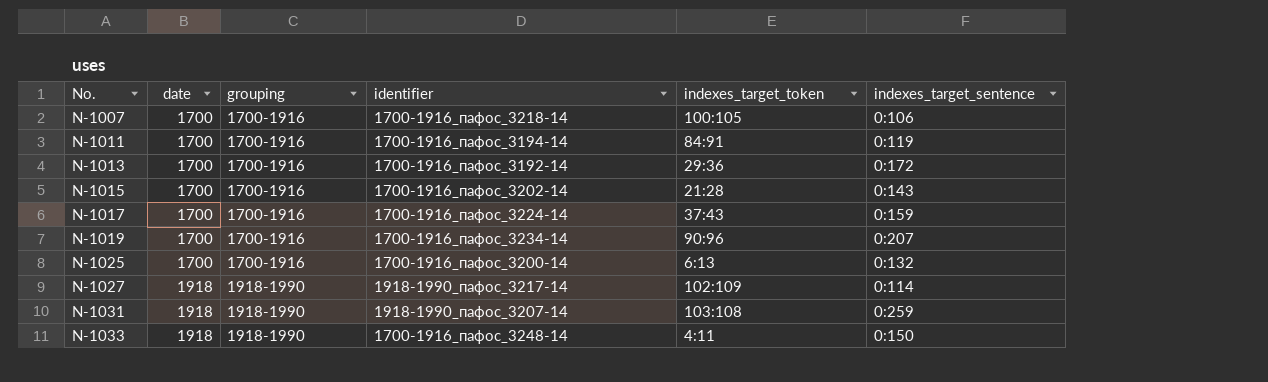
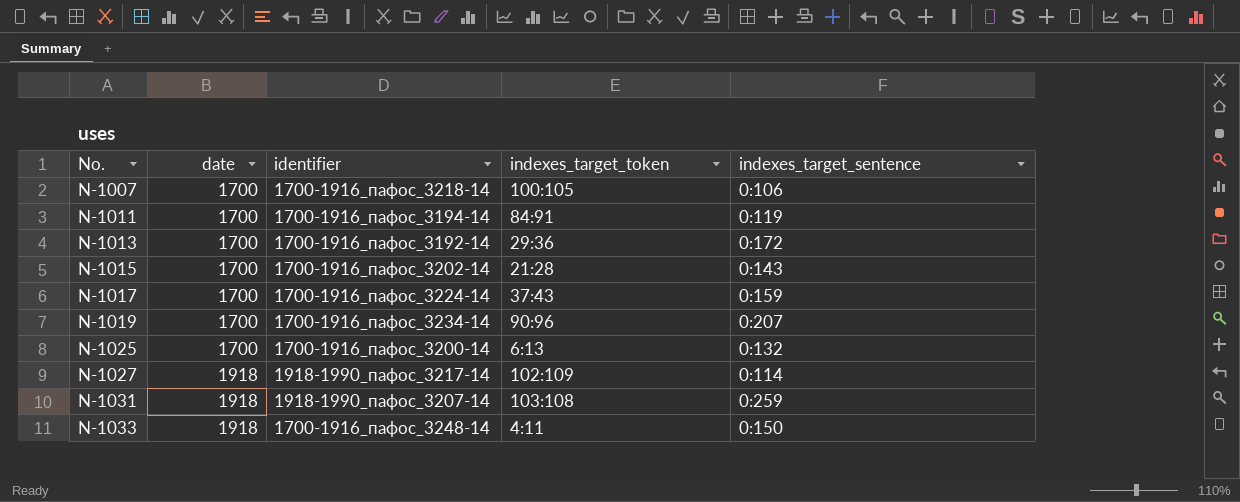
column grouping | position: 3 -> none

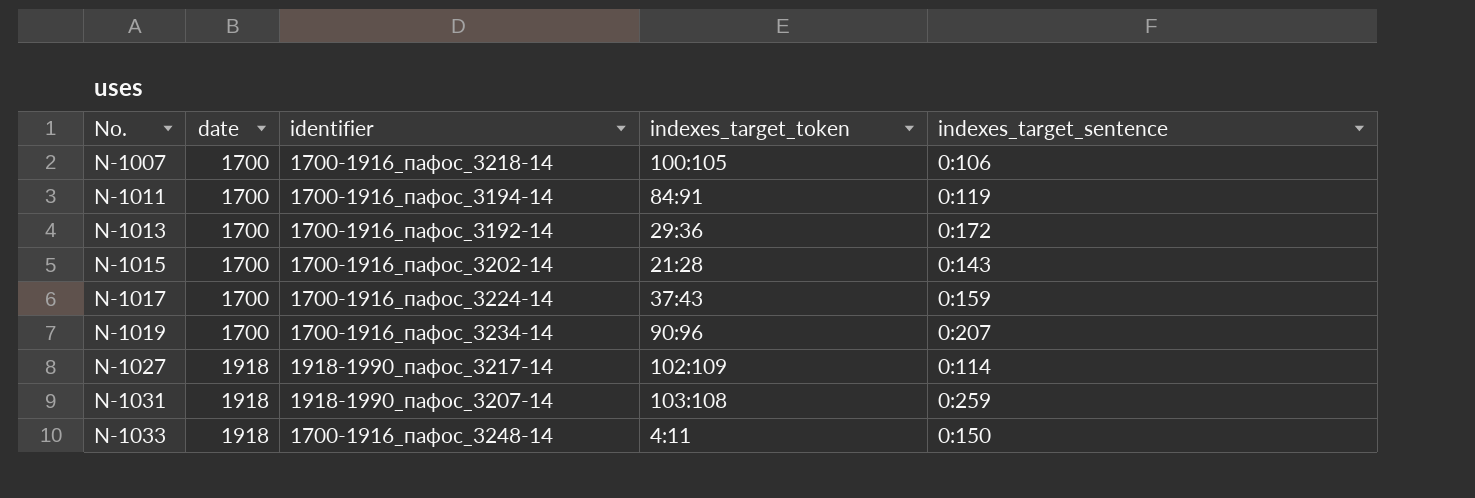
row N-1025: 1700 | 1700-1916_пафос_3200-14 | 6:13 | 0:132 -> none

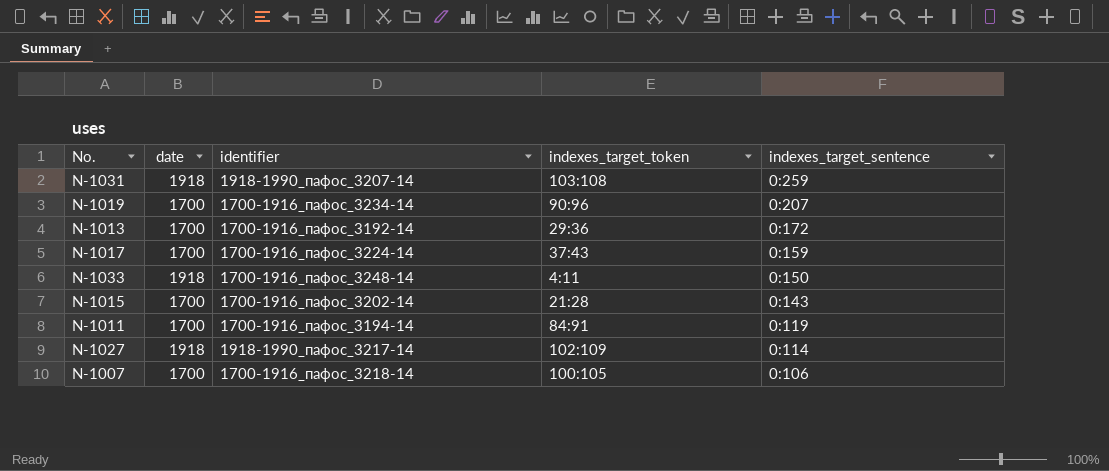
row order: No. ascending -> indexes_target_sentence descending

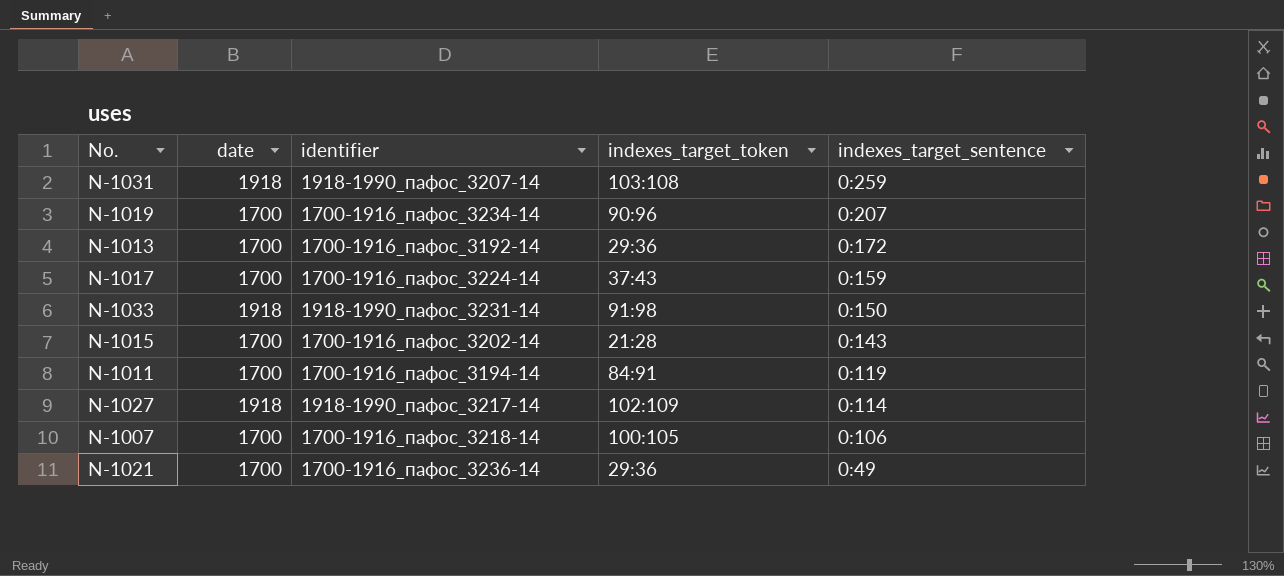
N-1033 | identifier: 1700-1916_пафос_3248-14 -> 1918-1990_пафос_3231-14
N-1033 | indexes_target_token: 4:11 -> 91:98
row N-1021: none -> 1700 | 1700-1916_пафос_3236-14 | 29:36 | 0:49

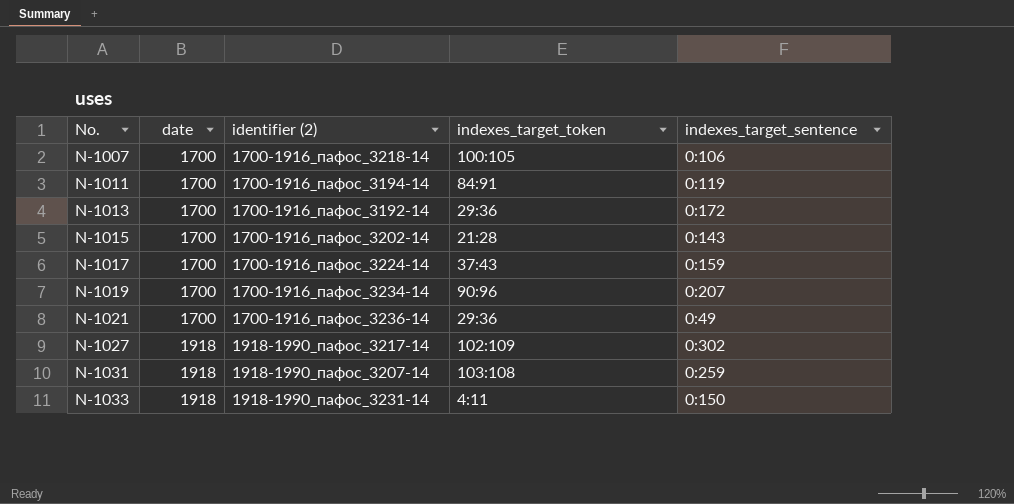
row order: indexes_target_sentence descending -> No. ascending
column name: identifier -> identifier (2)
N-1027 | indexes_target_sentence: 0:114 -> 0:302
N-1033 | indexes_target_token: 91:98 -> 4:11

